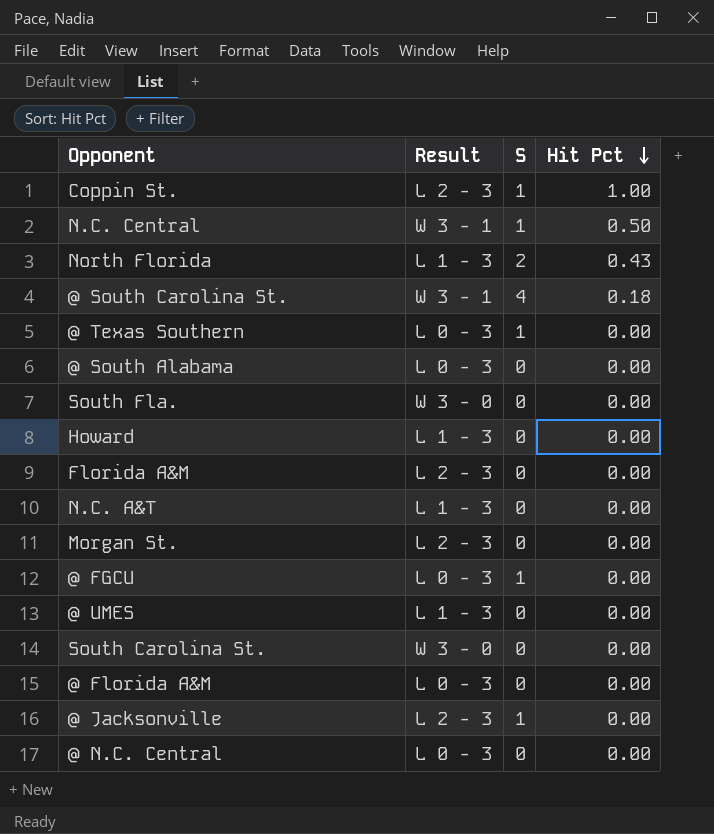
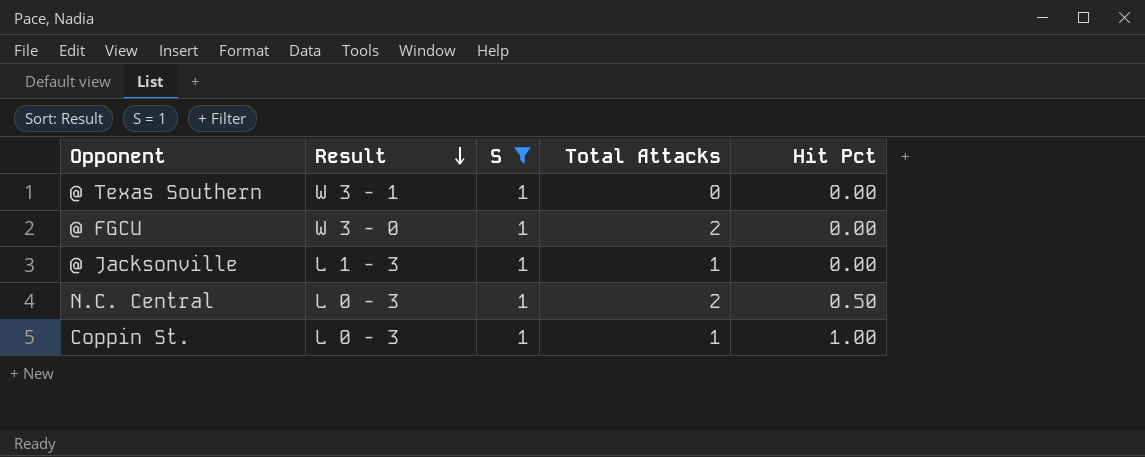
filter: none -> S = 1
row order: Hit Pct descending -> Result descending
column Total Attacks | position: none -> 4
@ Texas Southern | Result: L 0 - 3 -> W 3 - 1
@ FGCU | Result: L 0 - 3 -> W 3 - 0
@ Jacksonville | Result: L 2 - 3 -> L 1 - 3
N.C. Central | Result: W 3 - 1 -> L 0 - 3
Coppin St. | Result: L 2 - 3 -> L 0 - 3

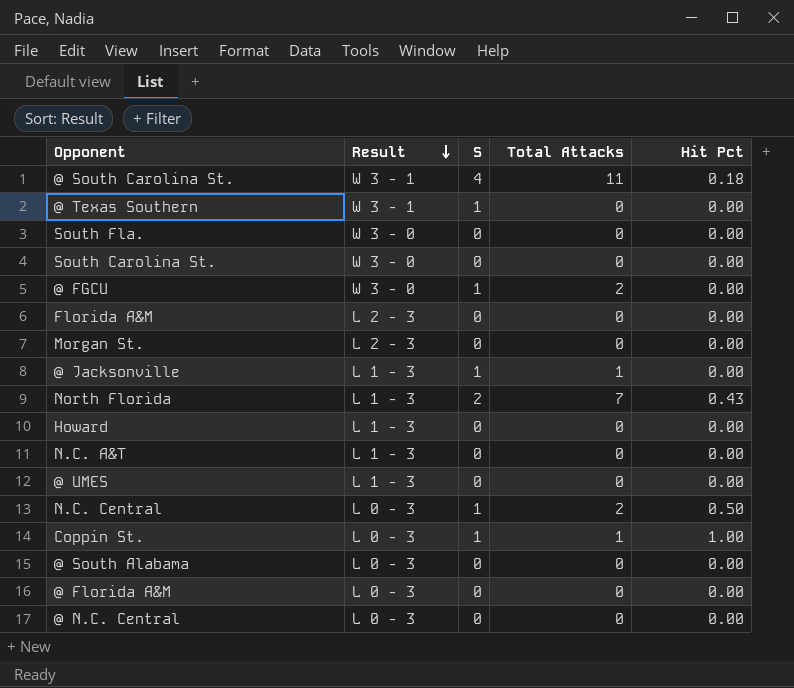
filter: S = 1 -> none

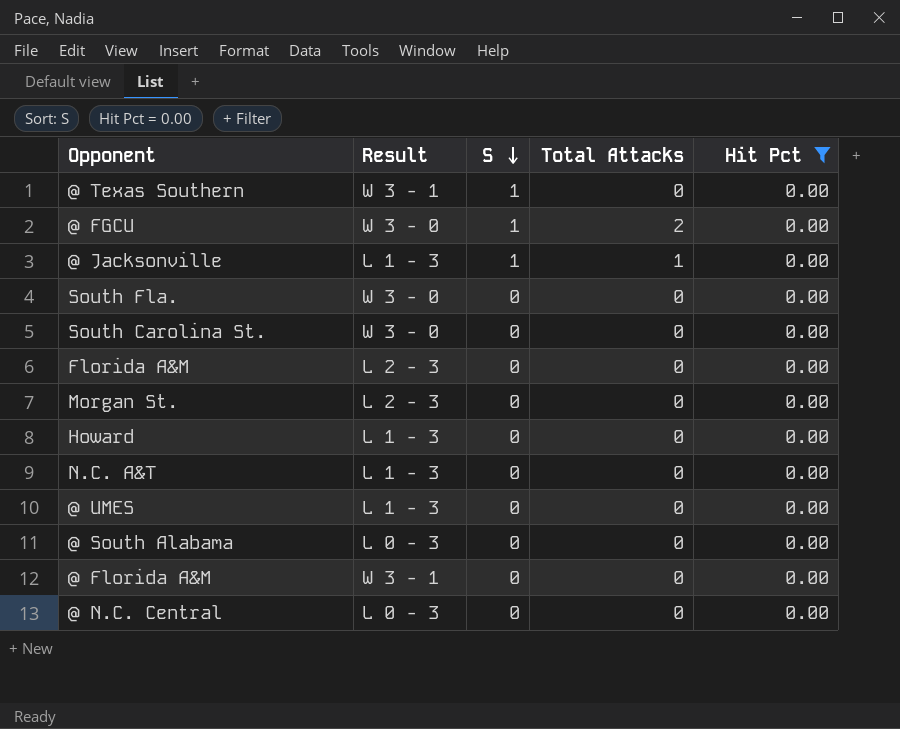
filter: none -> Hit Pct = 0.00
row order: Result descending -> S descending
@ Florida A&M | Result: L 0 - 3 -> W 3 - 1

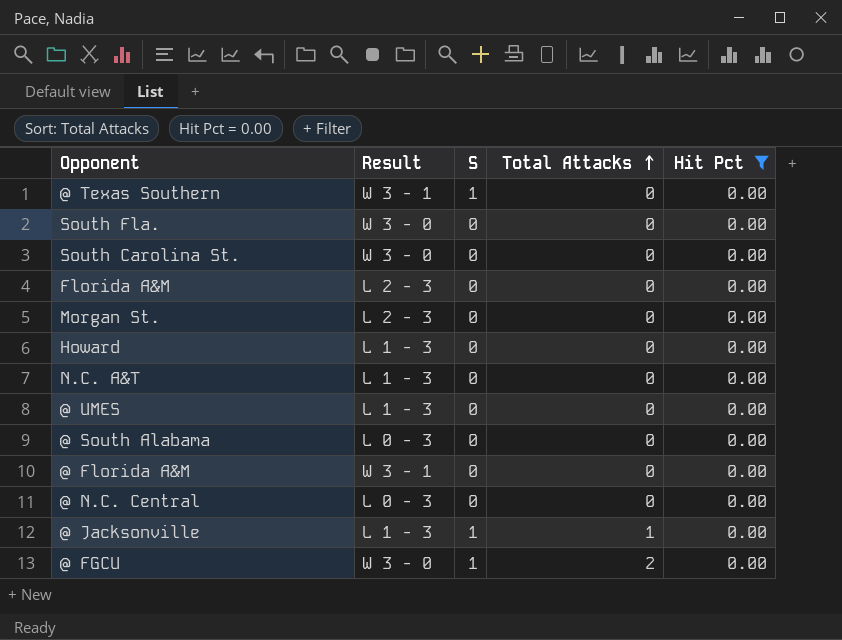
row order: S descending -> Total Attacks ascending

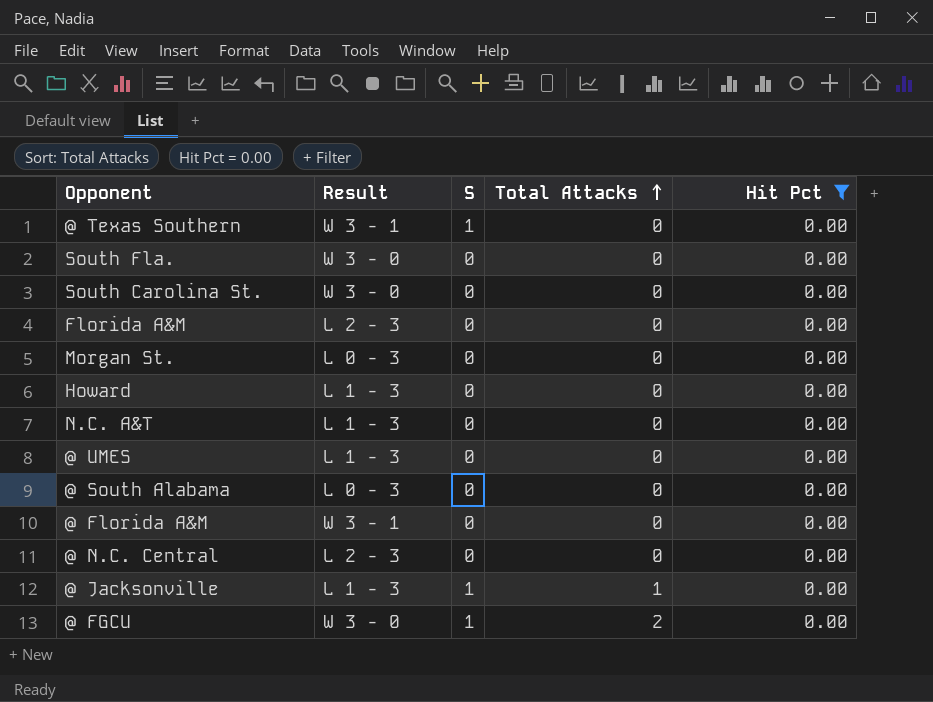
Morgan St. | Result: L 2 - 3 -> L 0 - 3
@ N.C. Central | Result: L 0 - 3 -> L 2 - 3

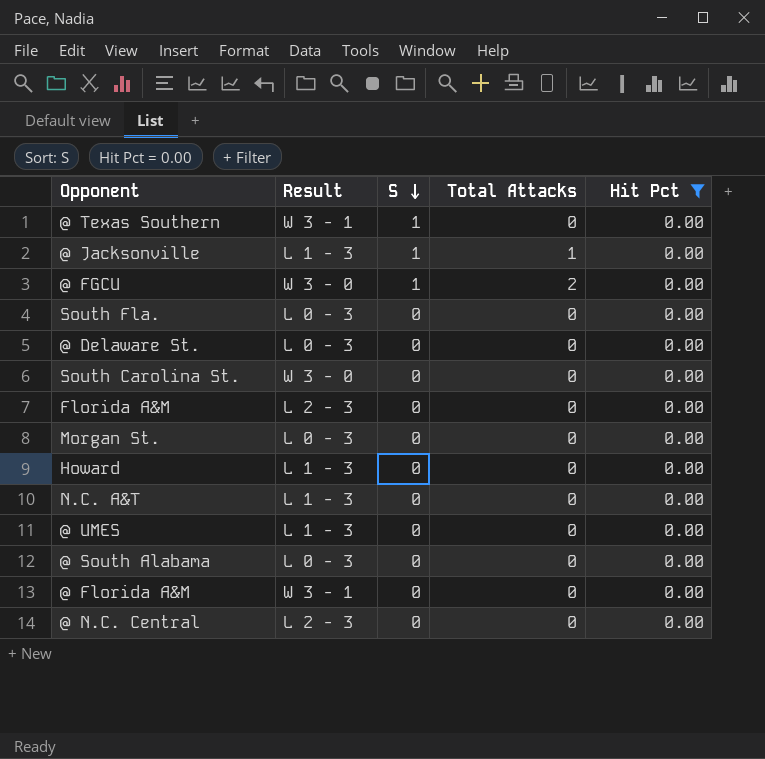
row order: Total Attacks ascending -> S descending
South Fla. | Result: W 3 - 0 -> L 0 - 3
row @ Delaware St.: none -> L 0 - 3 | 0 | 0 | 0.00

